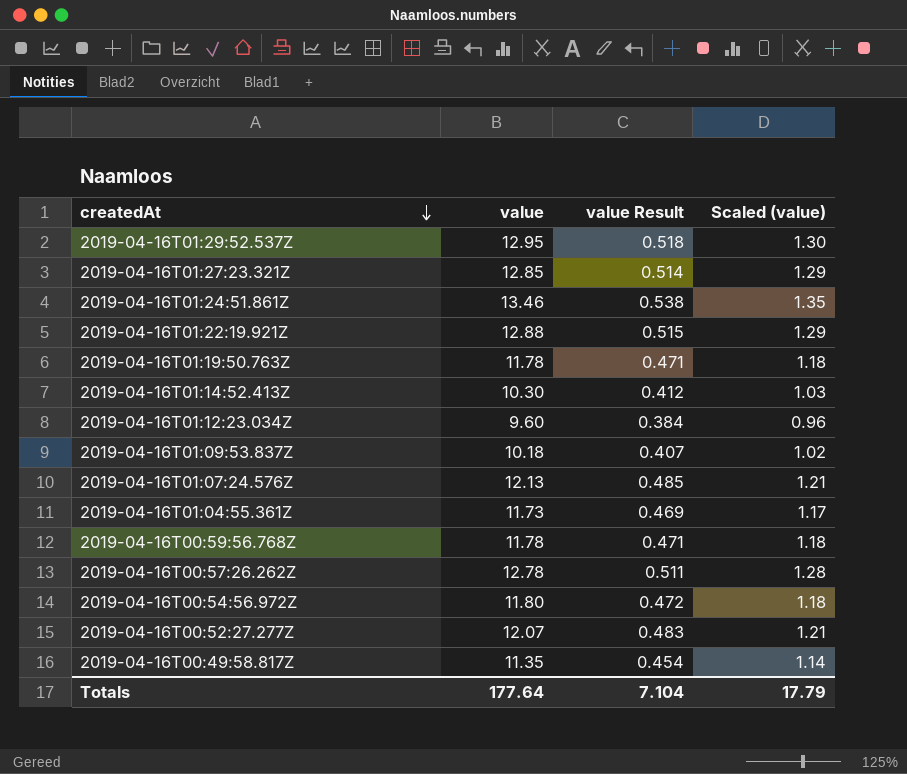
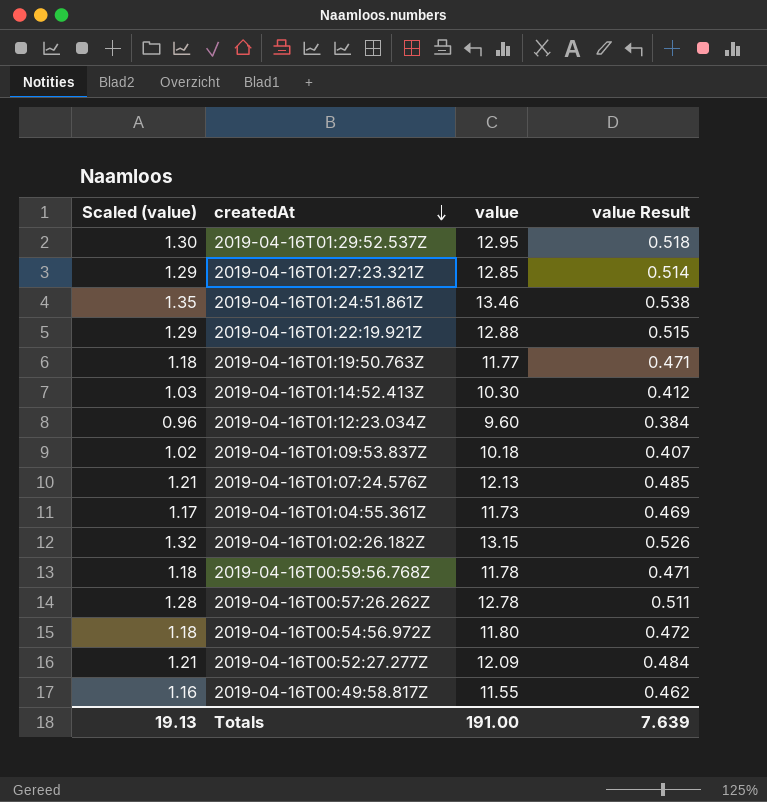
column Scaled (value) | position: 4 -> 1
2019-04-16T01:19:50.763Z | value: 11.78 -> 11.77
row 2019-04-16T01:02:26.182Z: none -> 1.32 | 13.15 | 0.526
2019-04-16T00:52:27.277Z | value: 12.07 -> 12.09
2019-04-16T00:52:27.277Z | value Result: 0.483 -> 0.484
2019-04-16T00:49:58.817Z | Scaled (value): 1.14 -> 1.16
2019-04-16T00:49:58.817Z | value: 11.35 -> 11.55
2019-04-16T00:49:58.817Z | value Result: 0.454 -> 0.462
Totals | Scaled (value): 17.79 -> 19.13
Totals | value: 177.64 -> 191.00
Totals | value Result: 7.104 -> 7.639

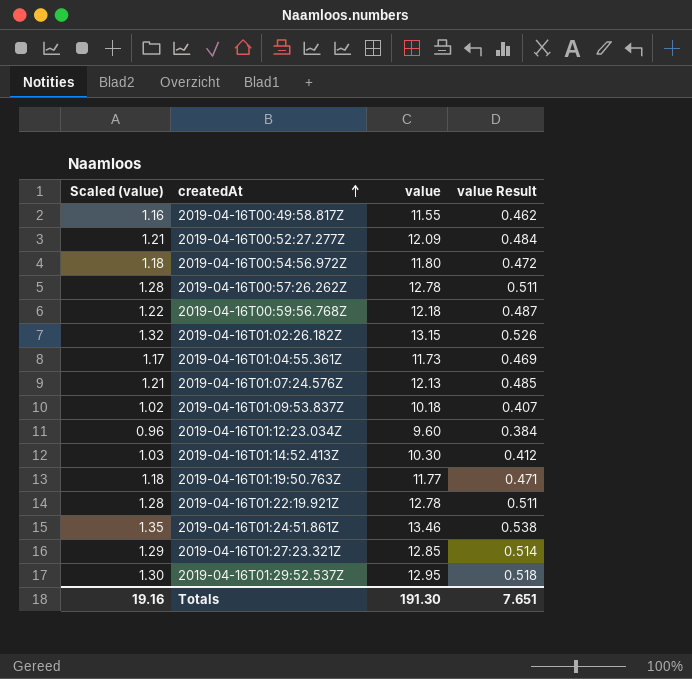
row order: createdAt descending -> createdAt ascending
2019-04-16T00:59:56.768Z | Scaled (value): 1.18 -> 1.22
2019-04-16T00:59:56.768Z | value: 11.78 -> 12.18
2019-04-16T00:59:56.768Z | value Result: 0.471 -> 0.487
2019-04-16T01:22:19.921Z | Scaled (value): 1.29 -> 1.28
2019-04-16T01:22:19.921Z | value: 12.88 -> 12.78
2019-04-16T01:22:19.921Z | value Result: 0.515 -> 0.511
Totals | Scaled (value): 19.13 -> 19.16
Totals | value: 191.00 -> 191.30
Totals | value Result: 7.639 -> 7.651

